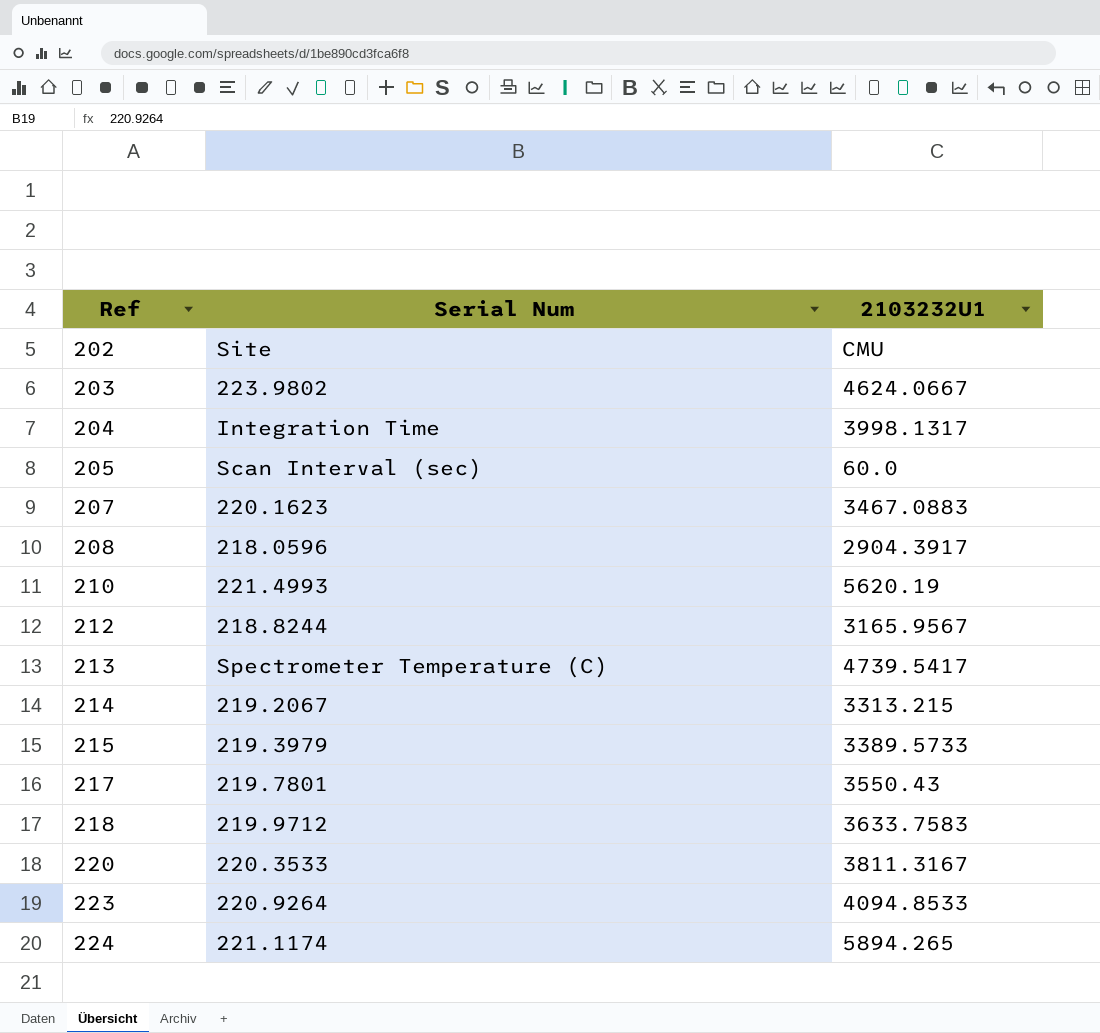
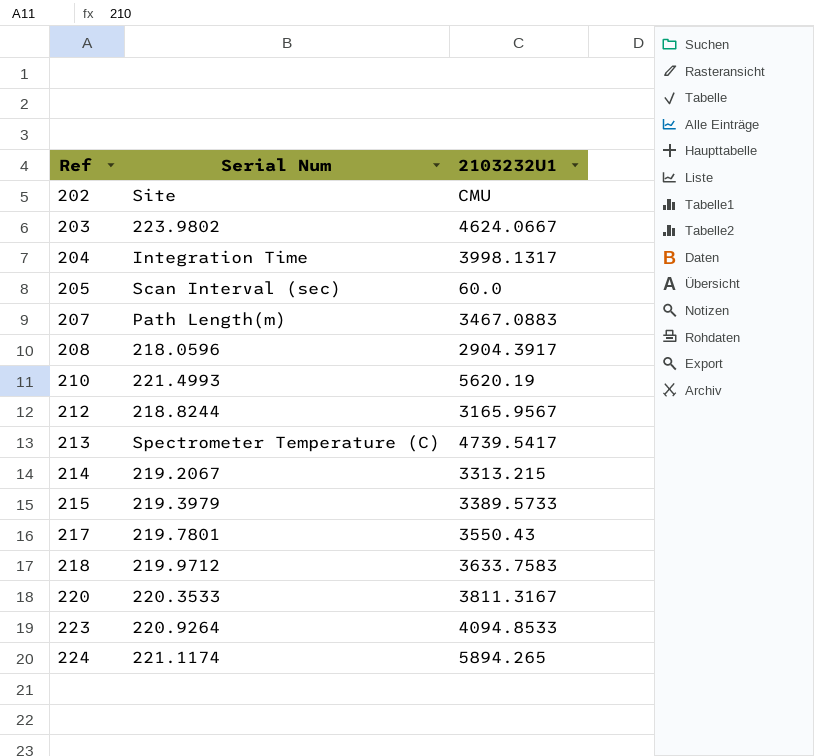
207 | Serial Num: 220.1623 -> Path Length(m)

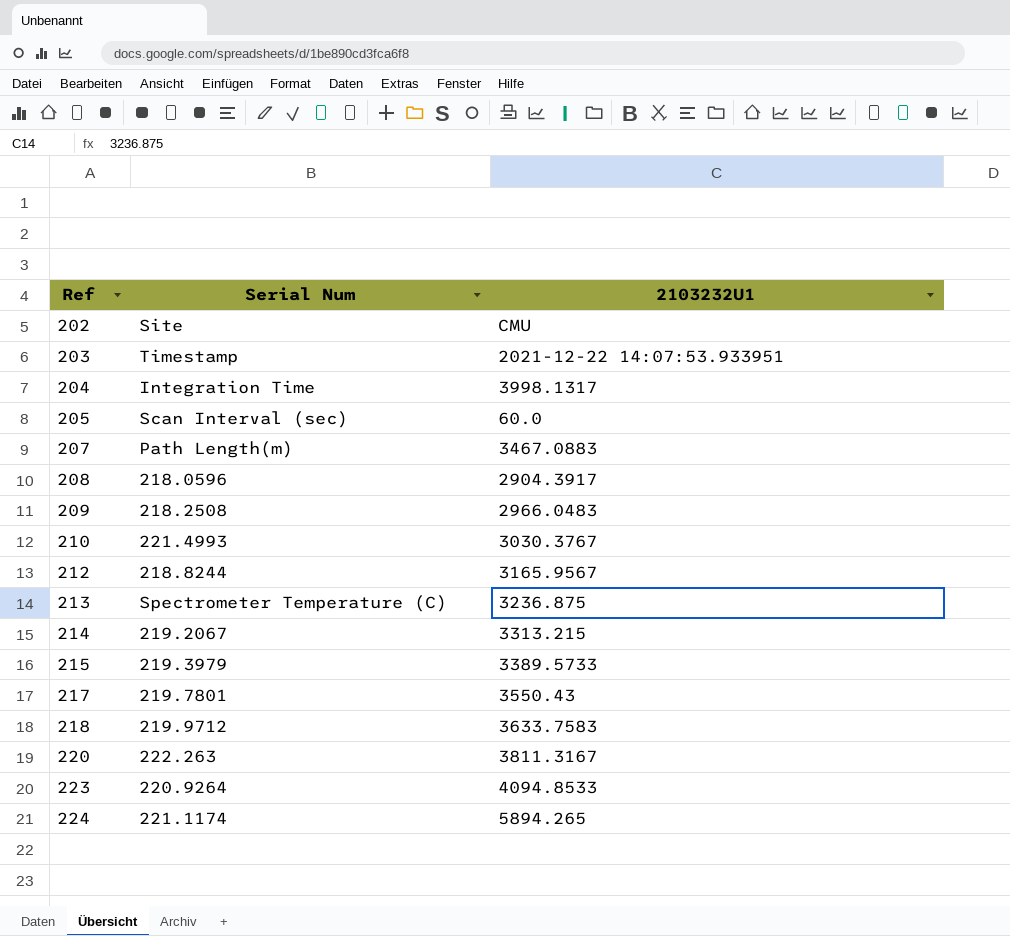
203 | Serial Num: 223.9802 -> Timestamp
203 | 2103232U1: 4624.0667 -> 2021-12-22 14:07:53.933951
row 209: none -> 218.2508 | 2966.0483
210 | 2103232U1: 5620.19 -> 3030.3767
213 | 2103232U1: 4739.5417 -> 3236.875
220 | Serial Num: 220.3533 -> 222.263

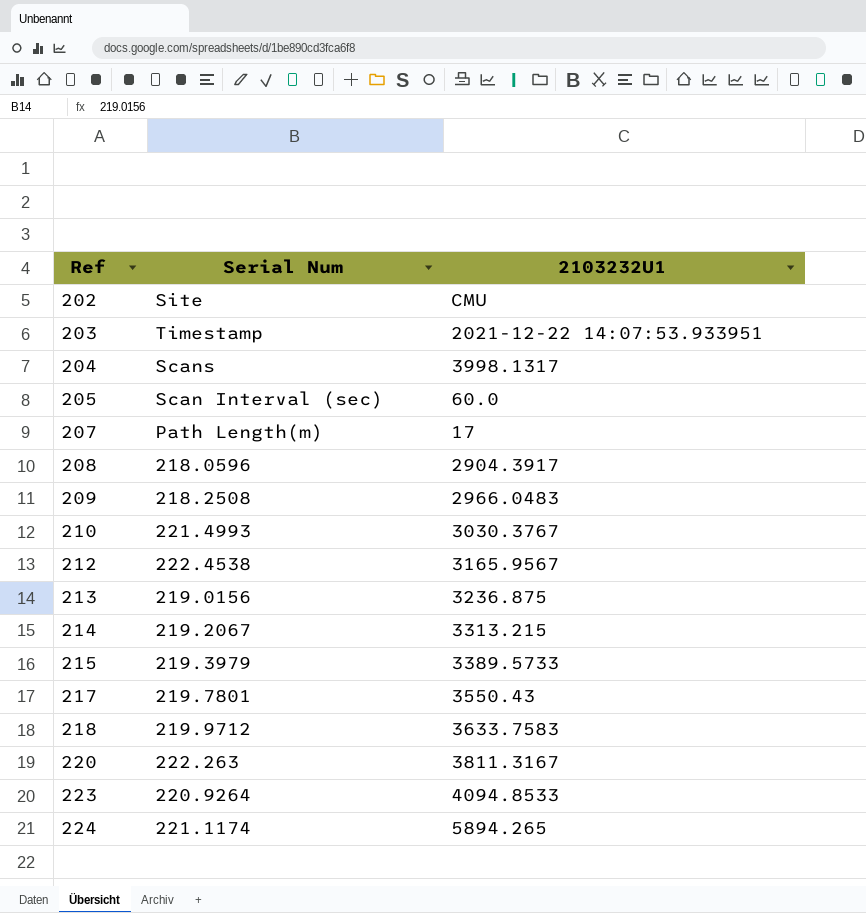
204 | Serial Num: Integration Time -> Scans
207 | 2103232U1: 3467.0883 -> 17
212 | Serial Num: 218.8244 -> 222.4538
213 | Serial Num: Spectrometer Temperature (C) -> 219.0156

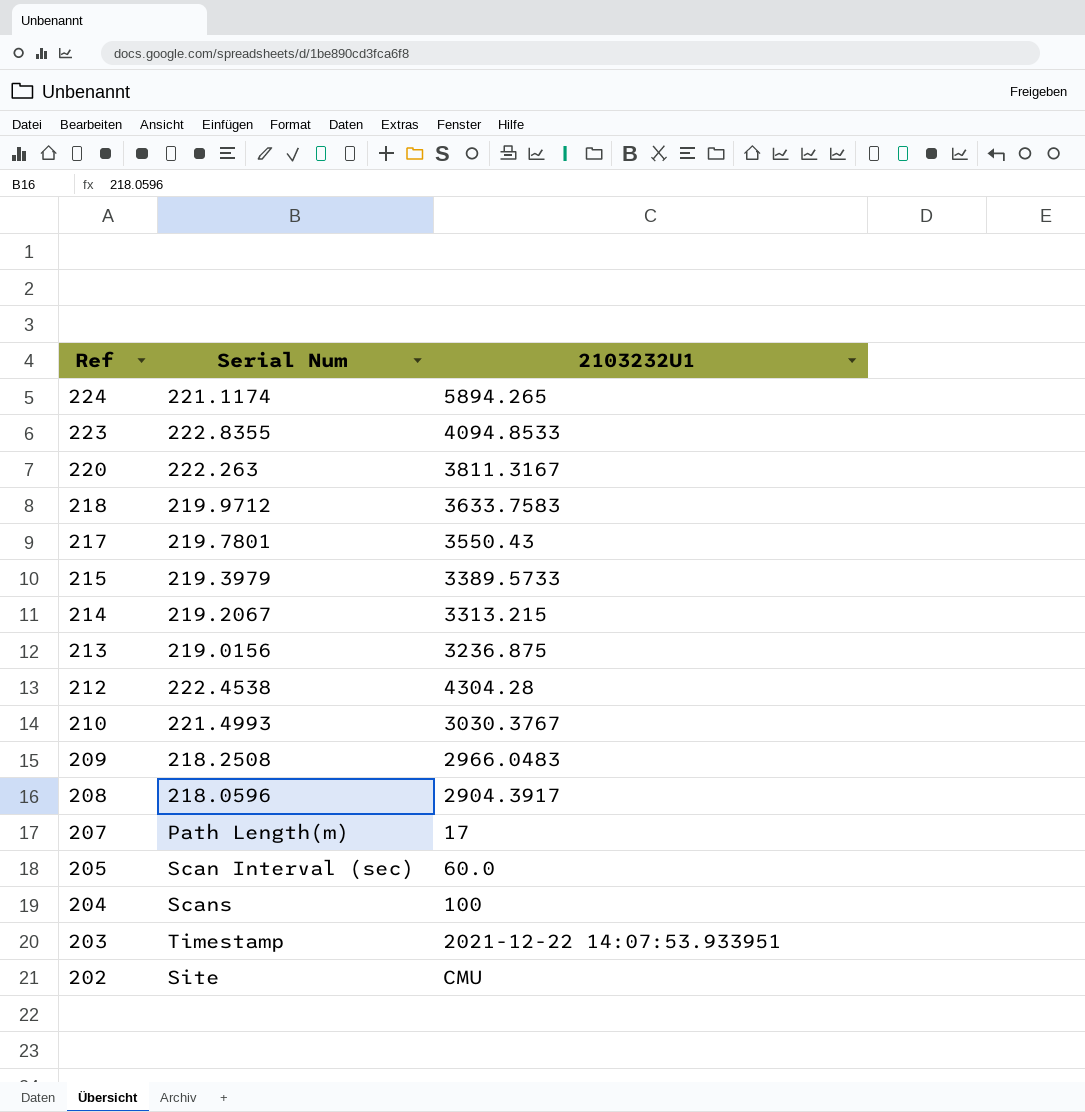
row order: Ref ascending -> Ref descending
223 | Serial Num: 220.9264 -> 222.8355
212 | 2103232U1: 3165.9567 -> 4304.28
204 | 2103232U1: 3998.1317 -> 100

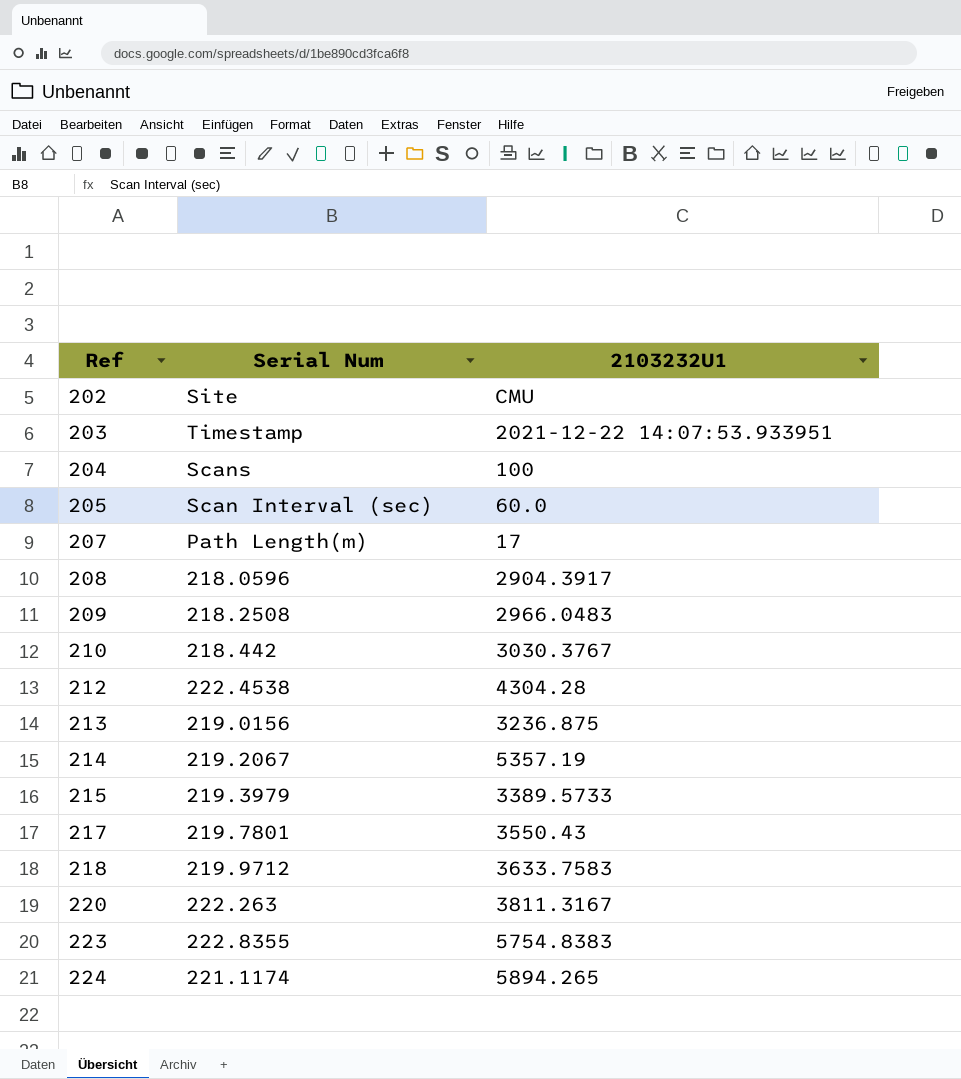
row order: Ref descending -> Ref ascending
210 | Serial Num: 221.4993 -> 218.442
214 | 2103232U1: 3313.215 -> 5357.19
223 | 2103232U1: 4094.8533 -> 5754.8383

